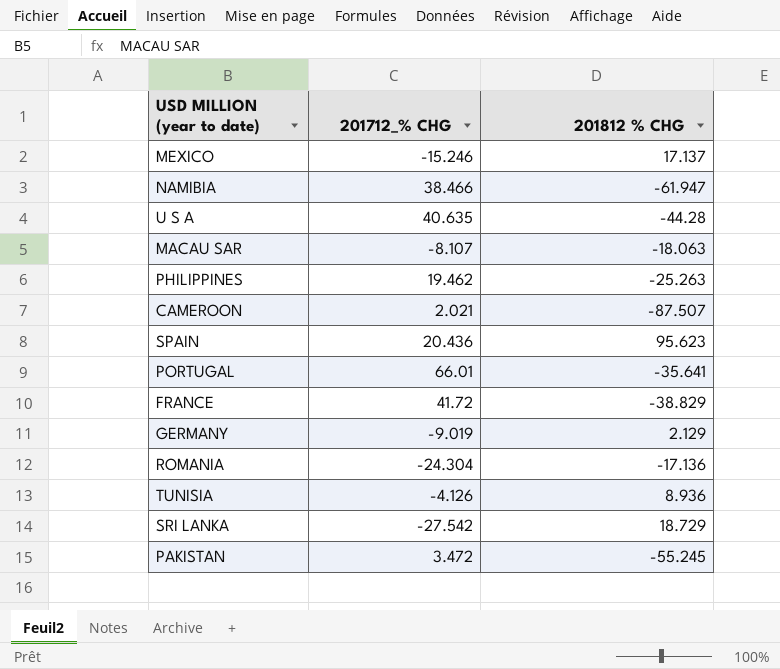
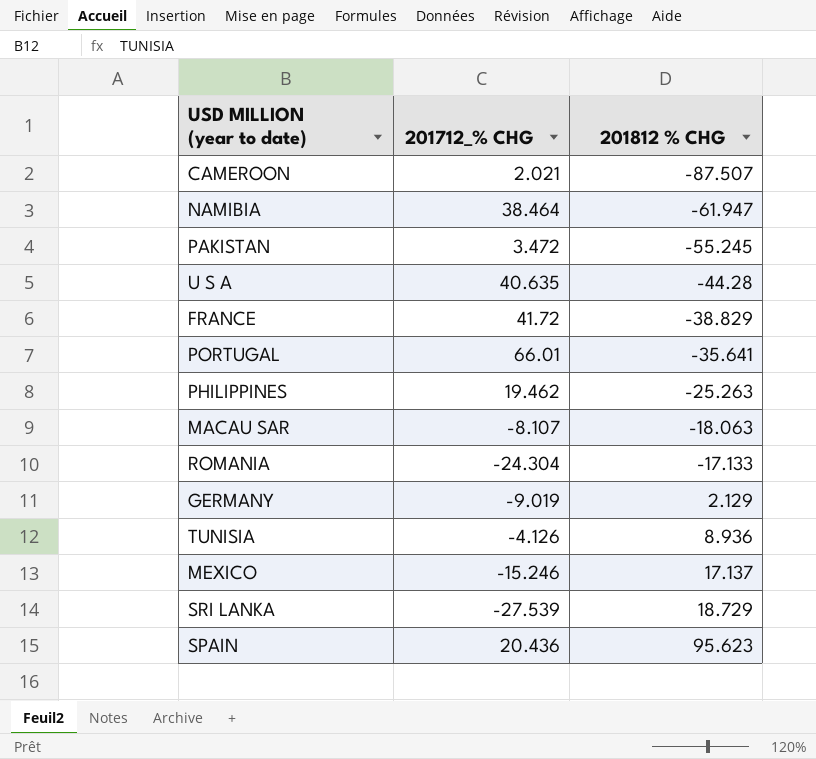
row order: none -> 201812 % CHG ascending
NAMIBIA | 201712_% CHG: 38.466 -> 38.464
ROMANIA | 201812 % CHG: -17.136 -> -17.133
SRI LANKA | 201712_% CHG: -27.542 -> -27.539

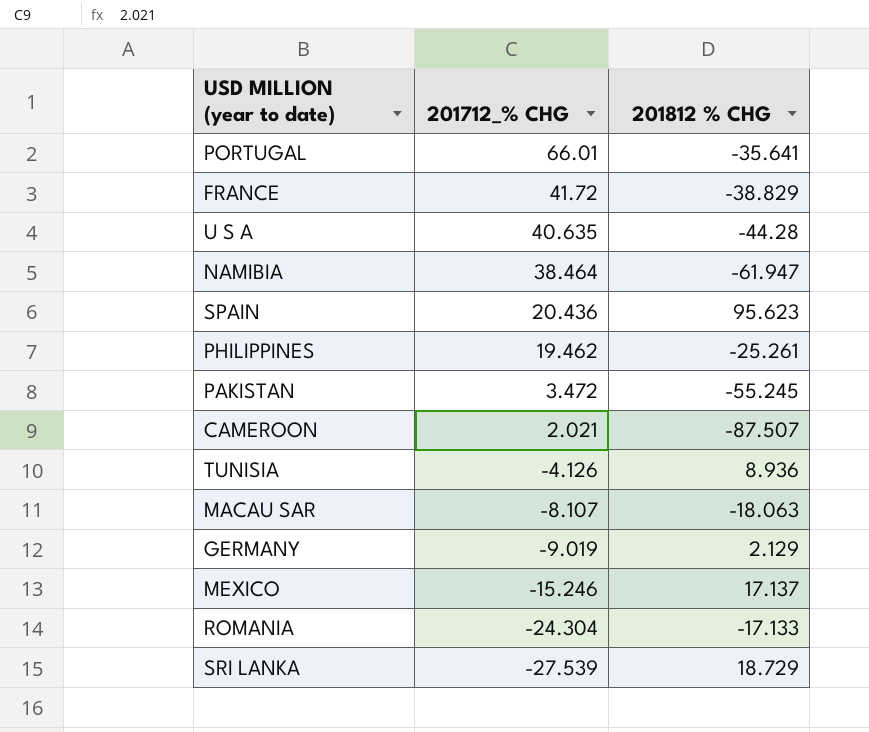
row order: 201812 % CHG ascending -> 201712_% CHG descending
PHILIPPINES | 201812 % CHG: -25.263 -> -25.261

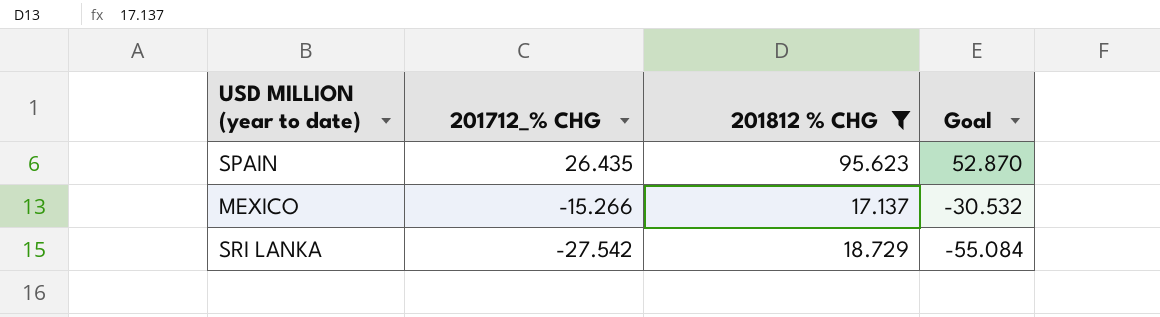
filter: none -> 201812 % CHG >= 17.137
column Goal | formula: none -> [201712_% CHG] * 2
SPAIN | 201712_% CHG: 20.436 -> 26.435
MEXICO | 201712_% CHG: -15.246 -> -15.266
SRI LANKA | 201712_% CHG: -27.539 -> -27.542

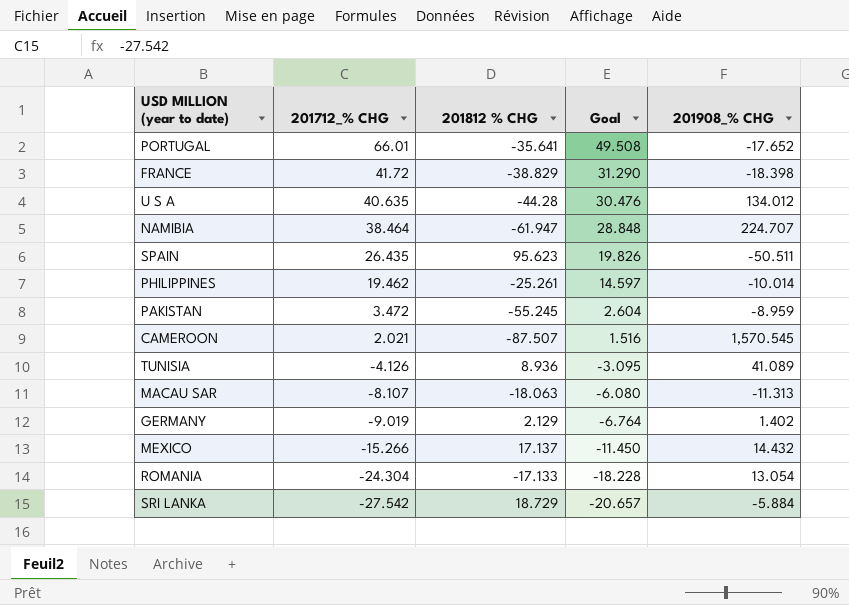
filter: 201812 % CHG >= 17.137 -> none
column Goal | formula: [201712_% CHG] * 2 -> [201712_% CHG] * 0.75
column 201908_% CHG | position: none -> 5

